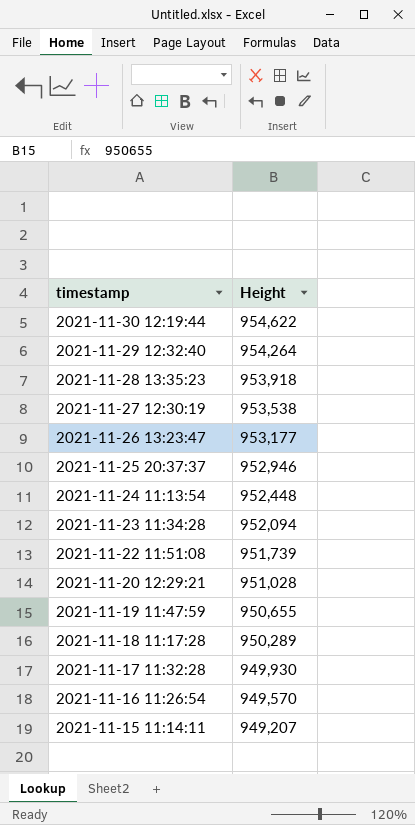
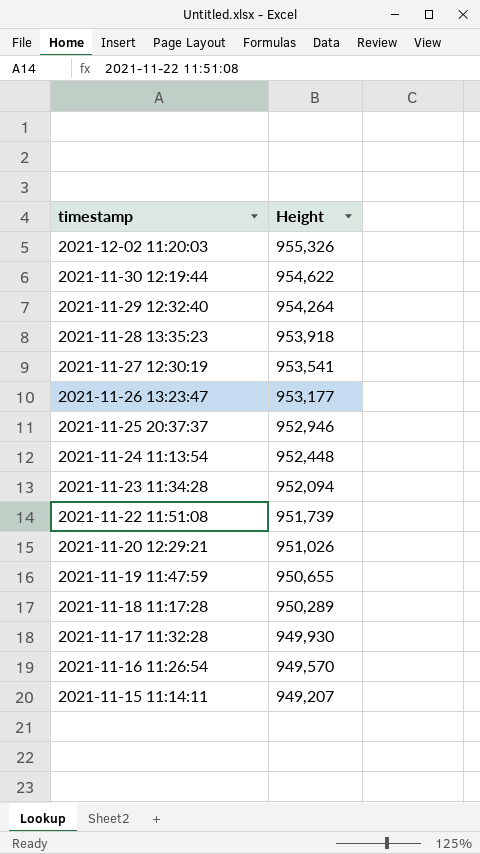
row 2021-12-02 11:20:03: none -> 955,326
2021-11-27 12:30:19 | Height: 953,538 -> 953,541
2021-11-20 12:29:21 | Height: 951,028 -> 951,026

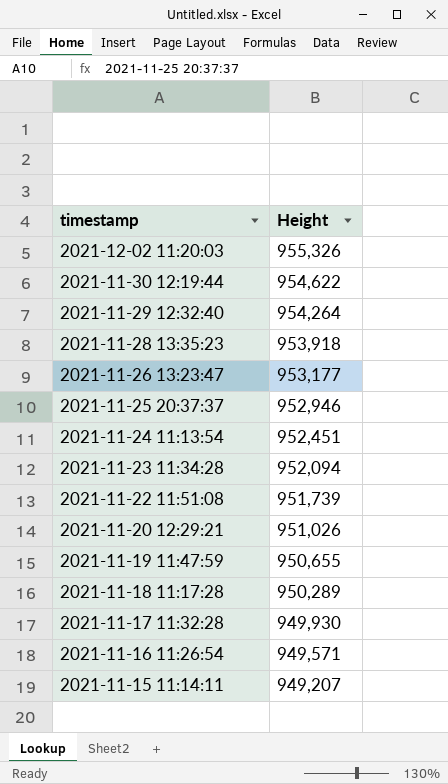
row 2021-11-27 12:30:19: 953,541 -> none
2021-11-24 11:13:54 | Height: 952,448 -> 952,451
2021-11-16 11:26:54 | Height: 949,570 -> 949,571

